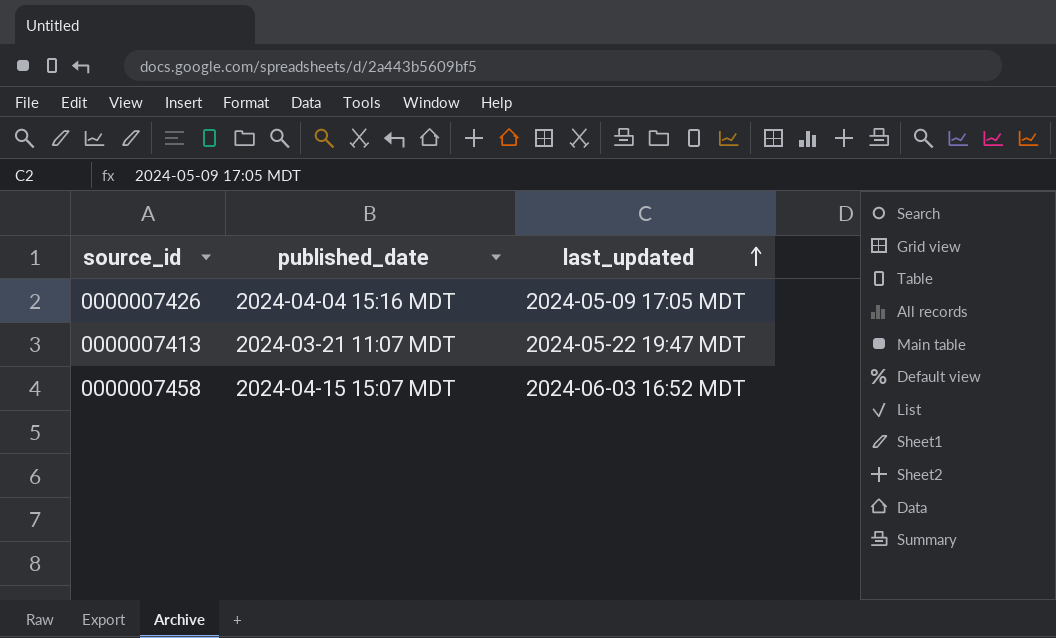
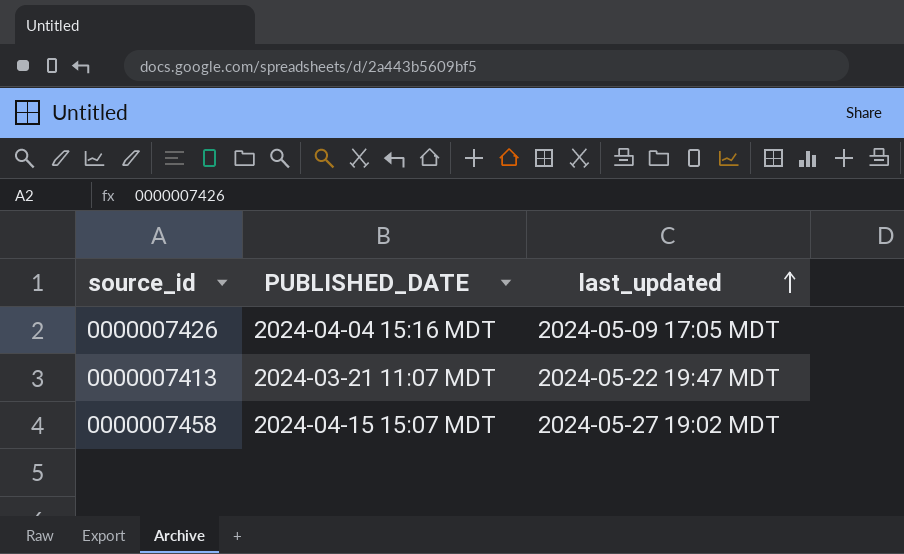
column name: published_date -> PUBLISHED_DATE
0000007458 | last_updated: 2024-06-03 16:52 MDT -> 2024-05-27 19:02 MDT

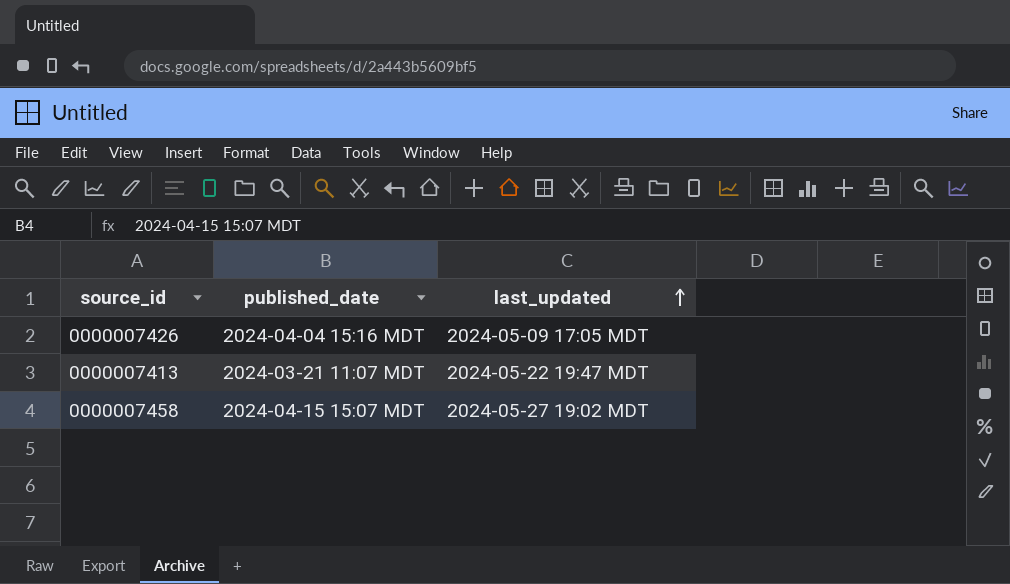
column name: PUBLISHED_DATE -> published_date

